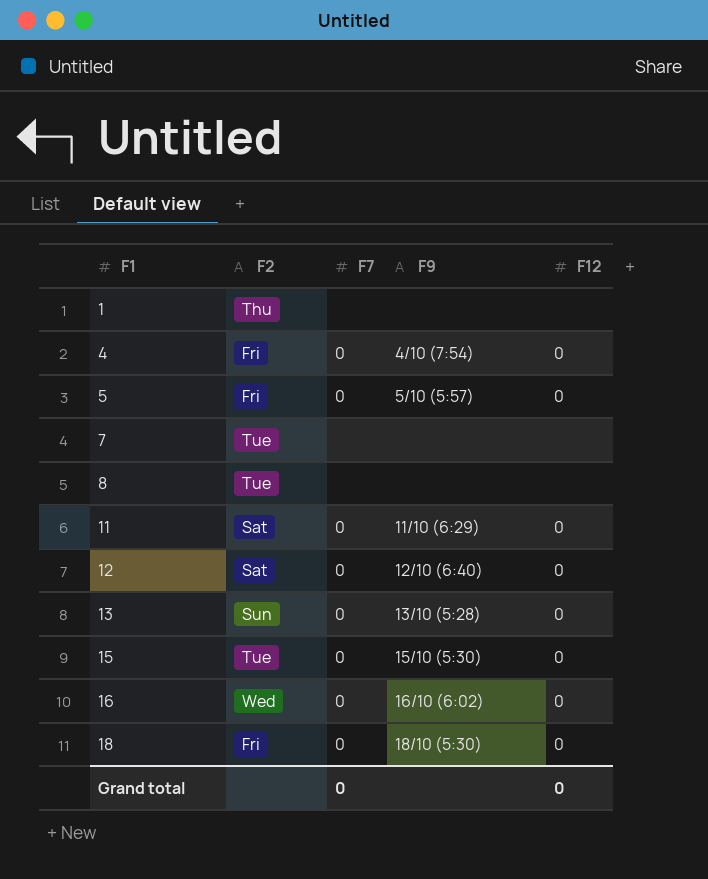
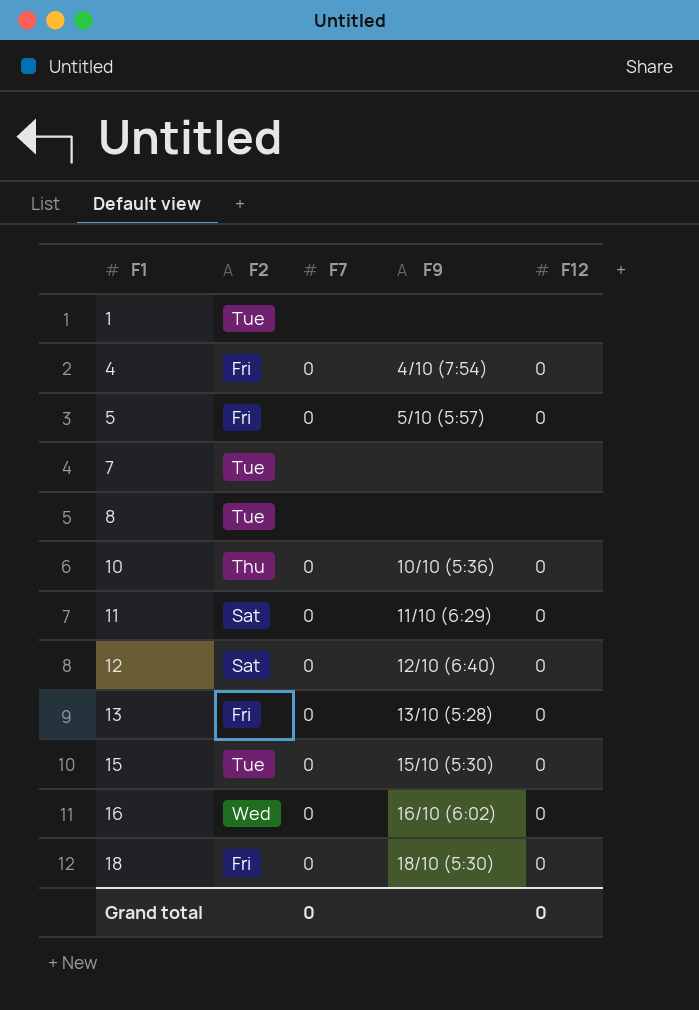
1 | F2: Thu -> Tue
row 10: none -> Thu | 0 | 10/10 (5:36) | 0
13 | F2: Sun -> Fri

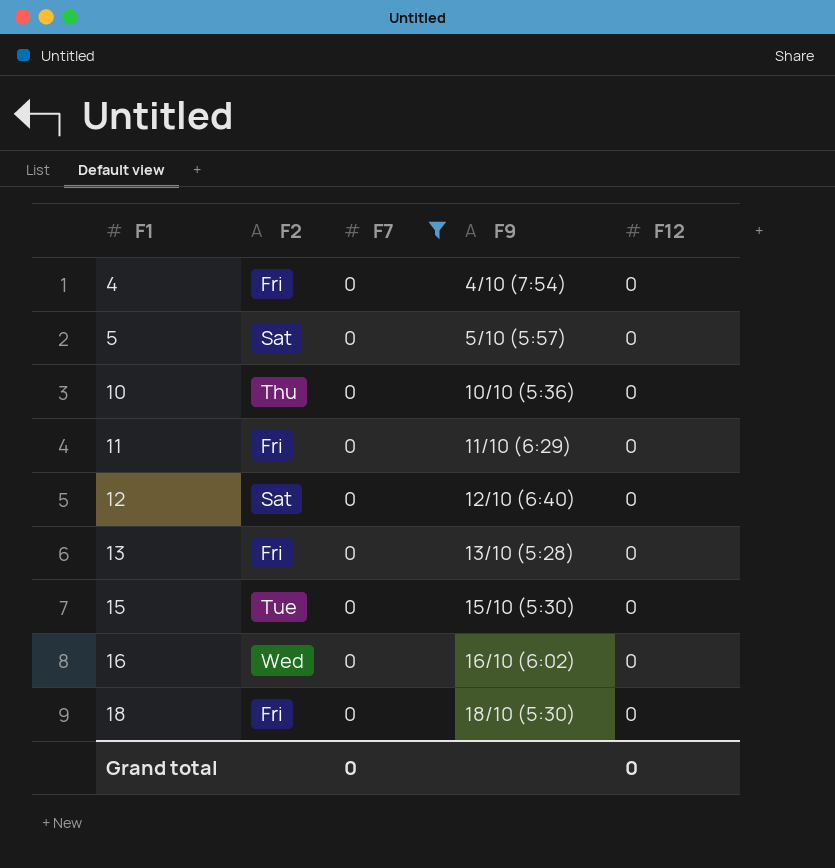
filter: none -> F7 = 0
5 | F2: Fri -> Sat
11 | F2: Sat -> Fri

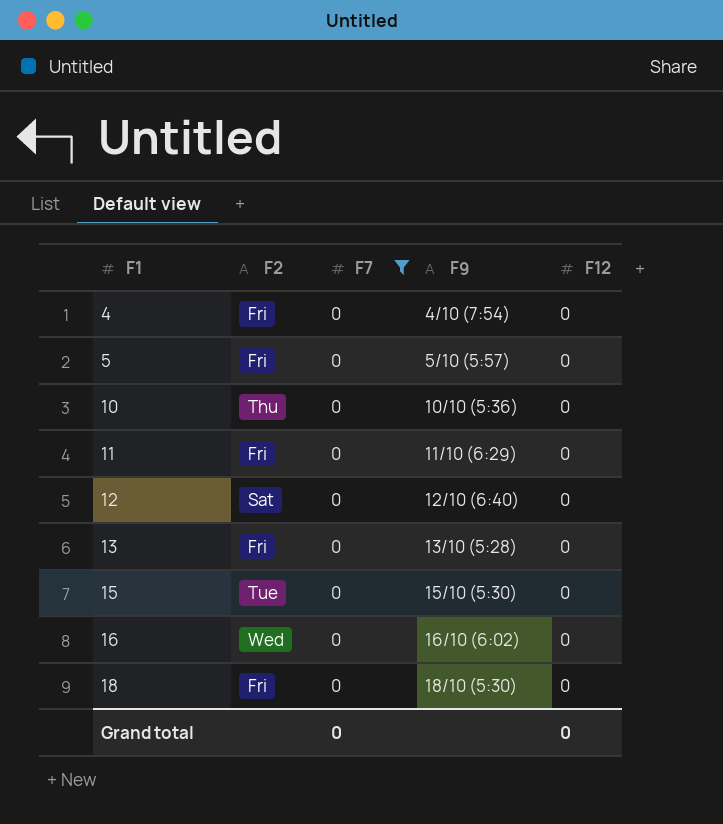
5 | F2: Sat -> Fri

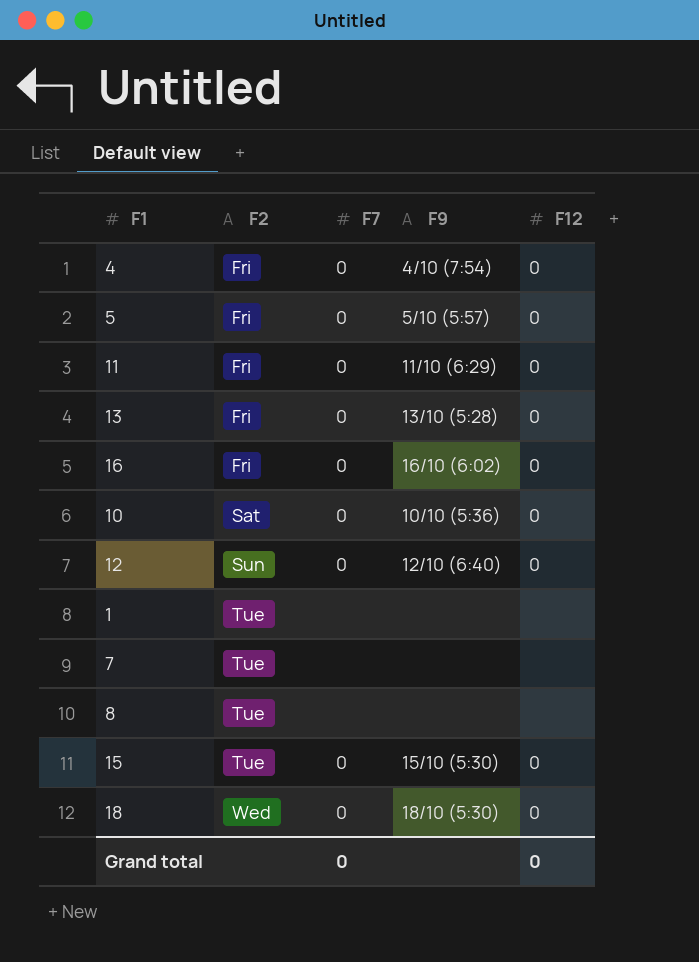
filter: F7 = 0 -> none
row order: F1 ascending -> F2 ascending
16 | F2: Wed -> Fri
10 | F2: Thu -> Sat
12 | F2: Sat -> Sun
18 | F2: Fri -> Wed

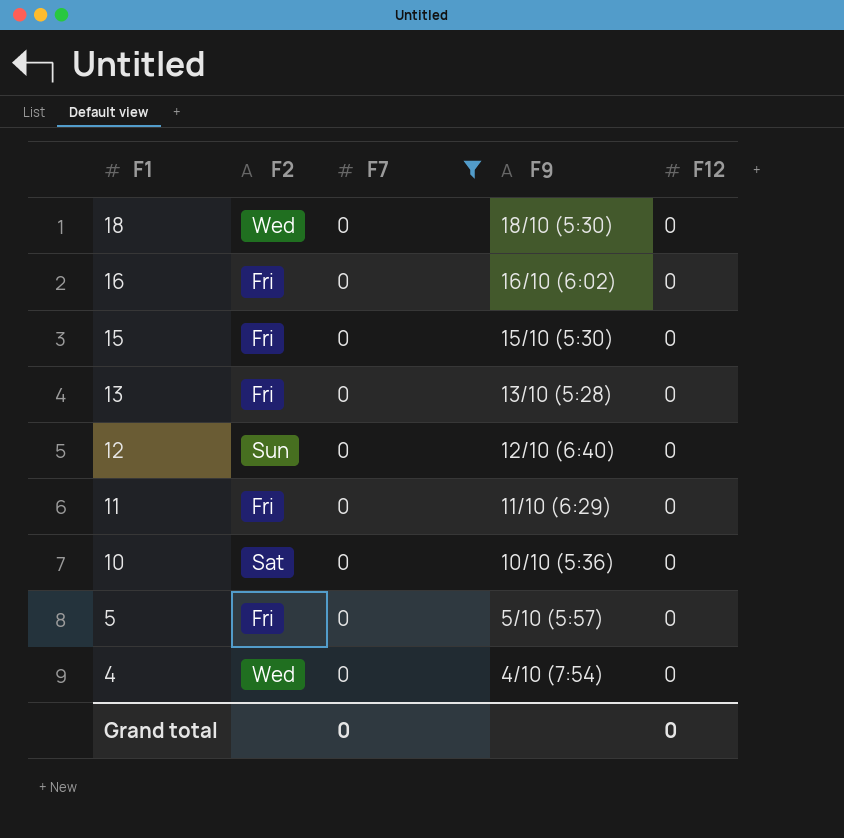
filter: none -> F7 = 0
row order: F2 ascending -> F1 descending
15 | F2: Tue -> Fri
4 | F2: Fri -> Wed

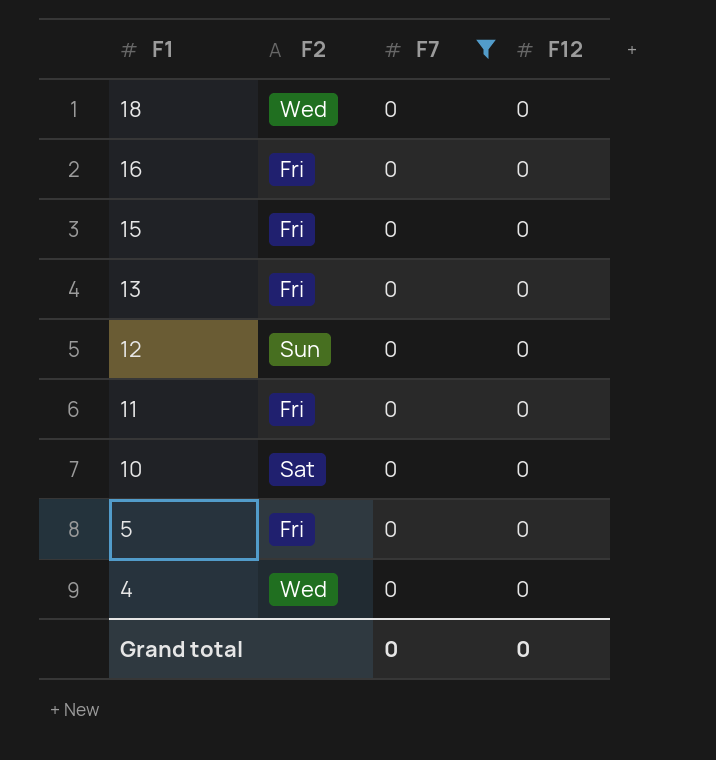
column F9 | position: 4 -> none

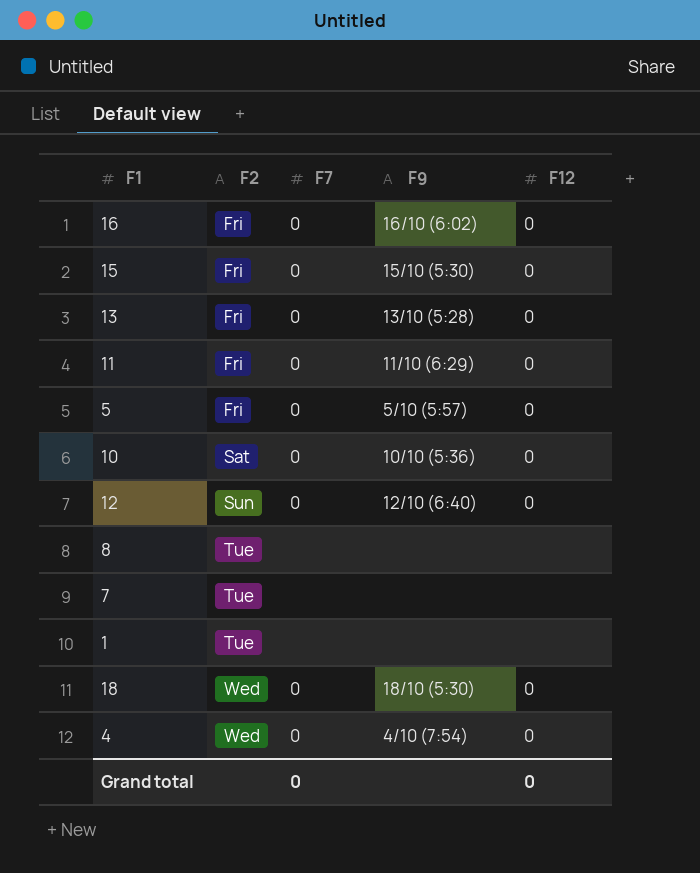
filter: F7 = 0 -> none
row order: F1 descending -> F2 ascending
column F9 | position: none -> 4

